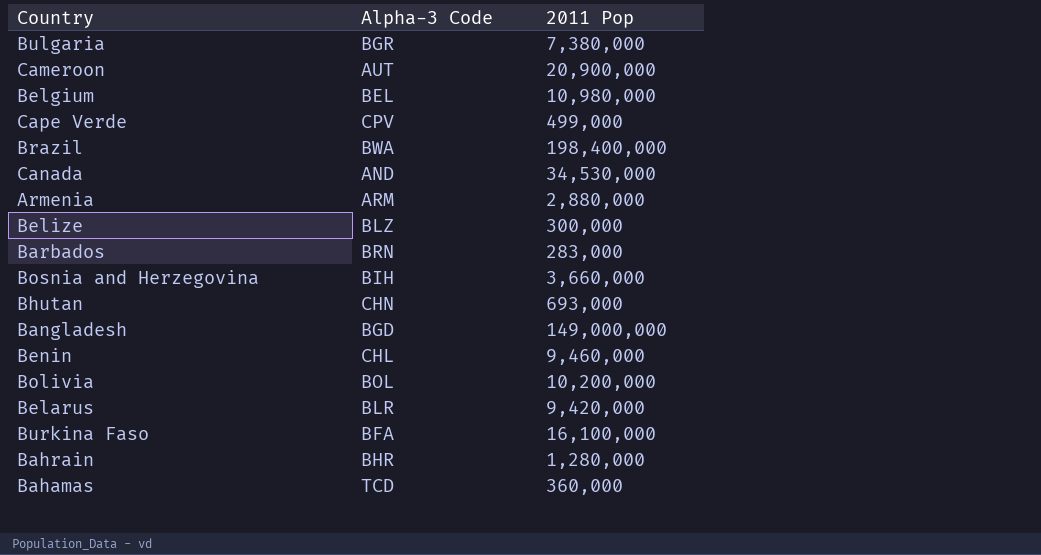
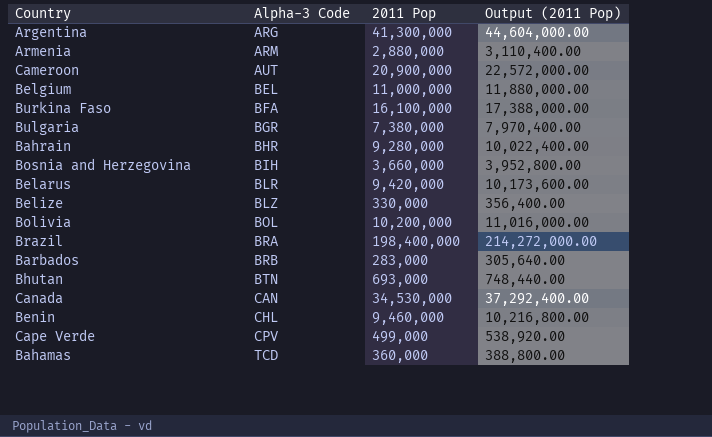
row order: none -> Alpha-3 Code ascending
column Output (2011 Pop) | formula: none -> [2011 Pop] * 1.08
row Bangladesh: BGD | 149,000,000 -> none
row Argentina: none -> ARG | 41,300,000 | 44,604,000.00
Belgium | 2011 Pop: 10,980,000 -> 11,000,000
Bahrain | 2011 Pop: 1,280,000 -> 9,280,000
Belize | 2011 Pop: 300,000 -> 330,000
Brazil | Alpha-3 Code: BWA -> BRA
Barbados | Alpha-3 Code: BRN -> BRB
Bhutan | Alpha-3 Code: CHN -> BTN
Canada | Alpha-3 Code: AND -> CAN

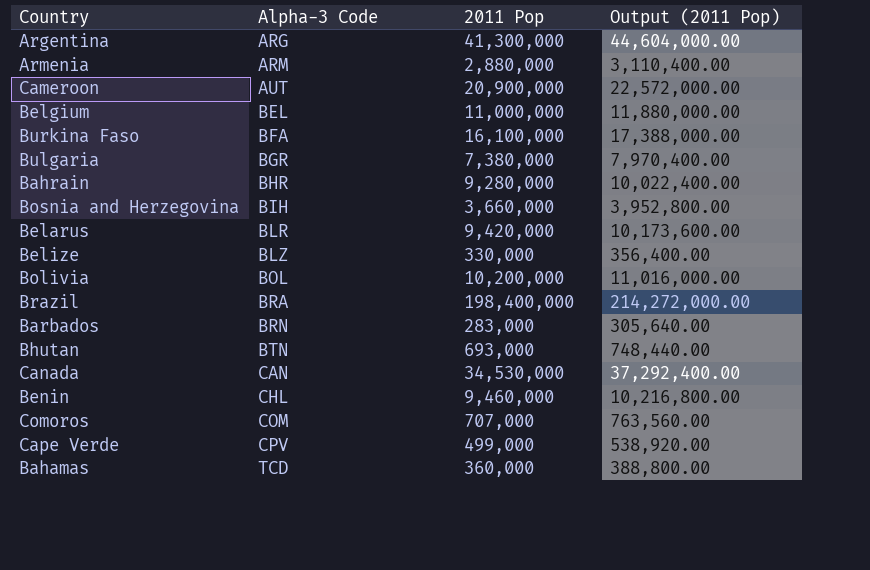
Barbados | Alpha-3 Code: BRB -> BRN
row Comoros: none -> COM | 707,000 | 763,560.00

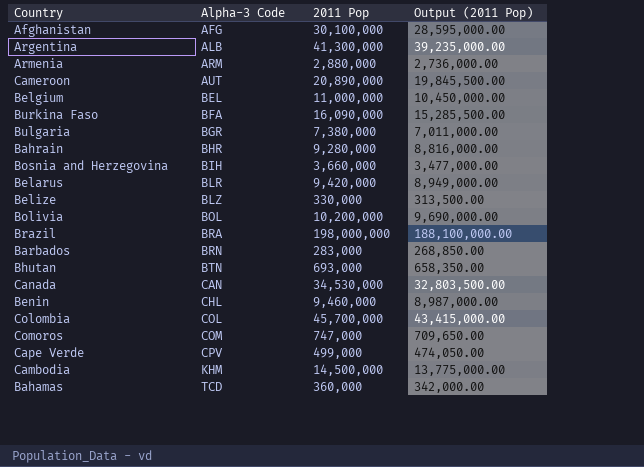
column Output (2011 Pop) | formula: [2011 Pop] * 1.08 -> [2011 Pop] * 0.95
row Afghanistan: none -> AFG | 30,100,000 | 28,595,000.00
Argentina | Alpha-3 Code: ARG -> ALB
Cameroon | 2011 Pop: 20,900,000 -> 20,890,000
Burkina Faso | 2011 Pop: 16,100,000 -> 16,090,000
Brazil | 2011 Pop: 198,400,000 -> 198,000,000
row Colombia: none -> COL | 45,700,000 | 43,415,000.00
Comoros | 2011 Pop: 707,000 -> 747,000
row Cambodia: none -> KHM | 14,500,000 | 13,775,000.00

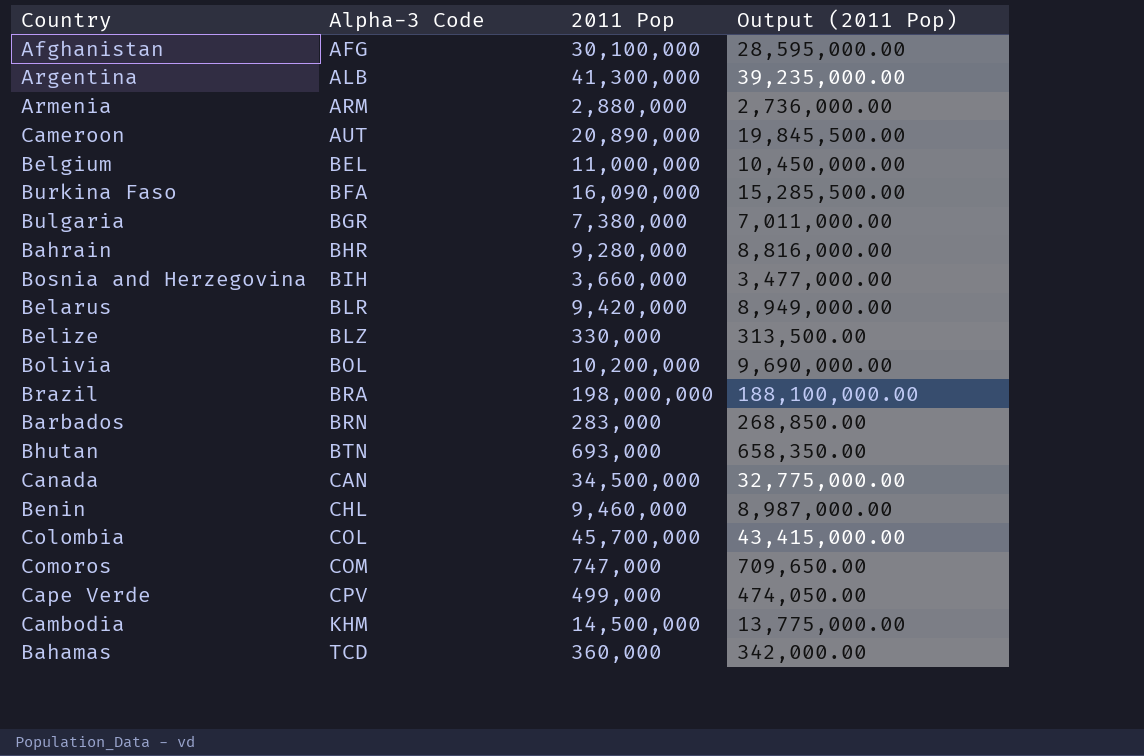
Canada | 2011 Pop: 34,530,000 -> 34,500,000
Canada | Output (2011 Pop): 32,803,500.00 -> 32,775,000.00

